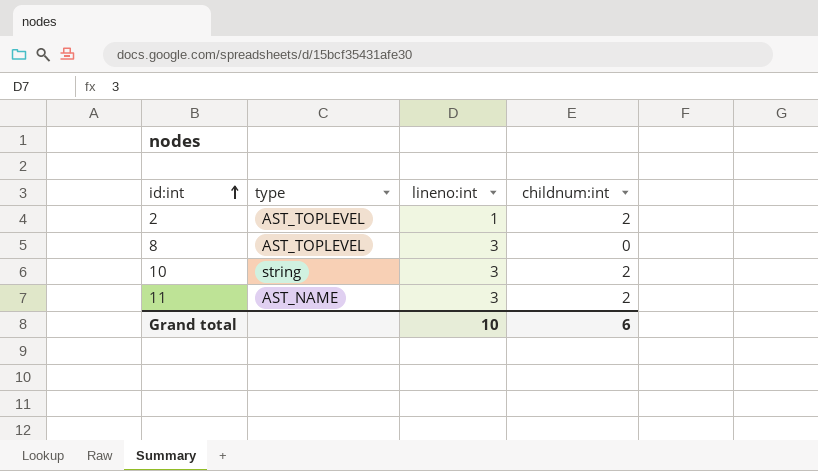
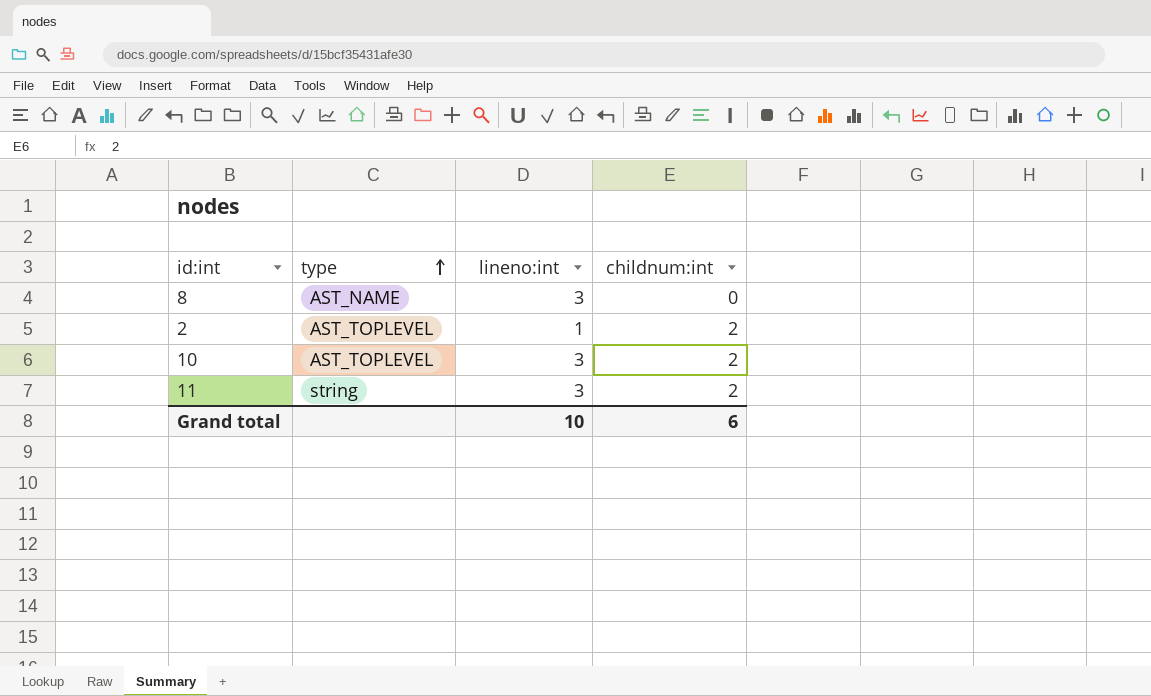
row order: id:int ascending -> type ascending
8 | type: AST_TOPLEVEL -> AST_NAME
10 | type: string -> AST_TOPLEVEL
11 | type: AST_NAME -> string

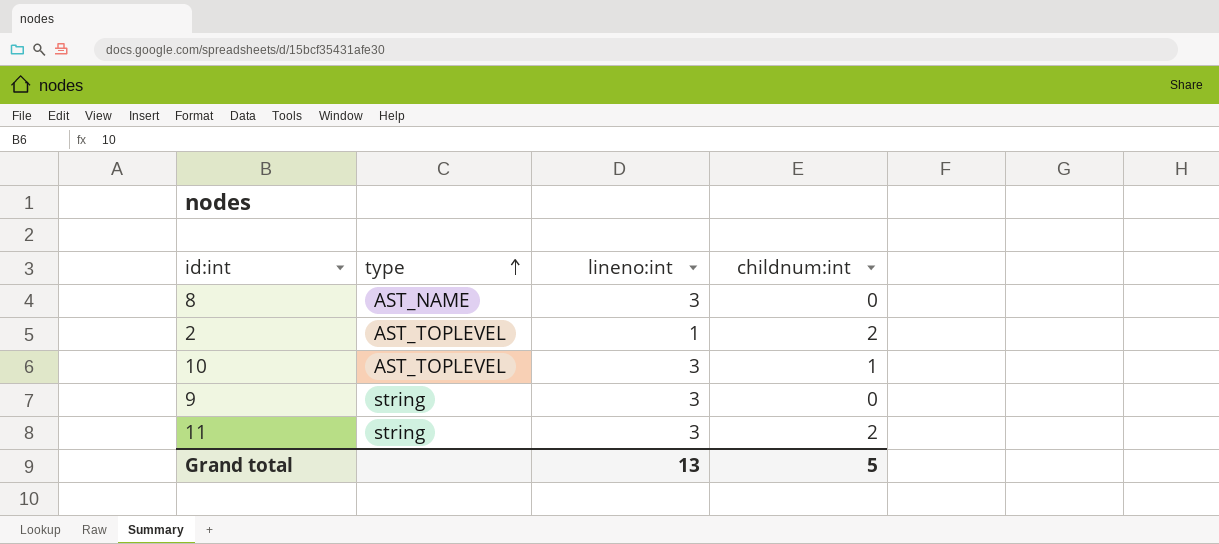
10 | childnum:int: 2 -> 1
row 9: none -> string | 3 | 0
Grand total | lineno:int: 10 -> 13
Grand total | childnum:int: 6 -> 5

